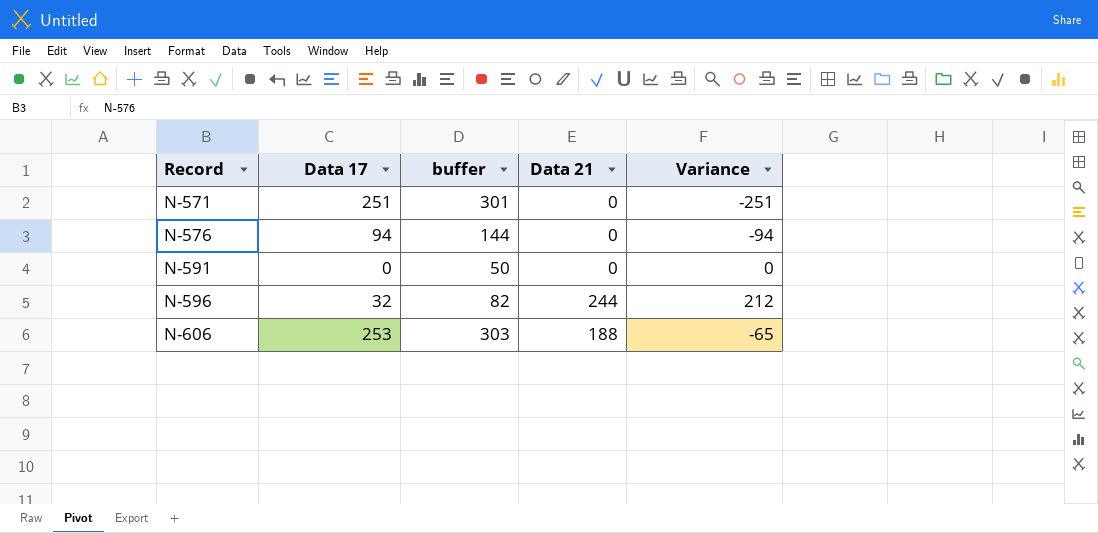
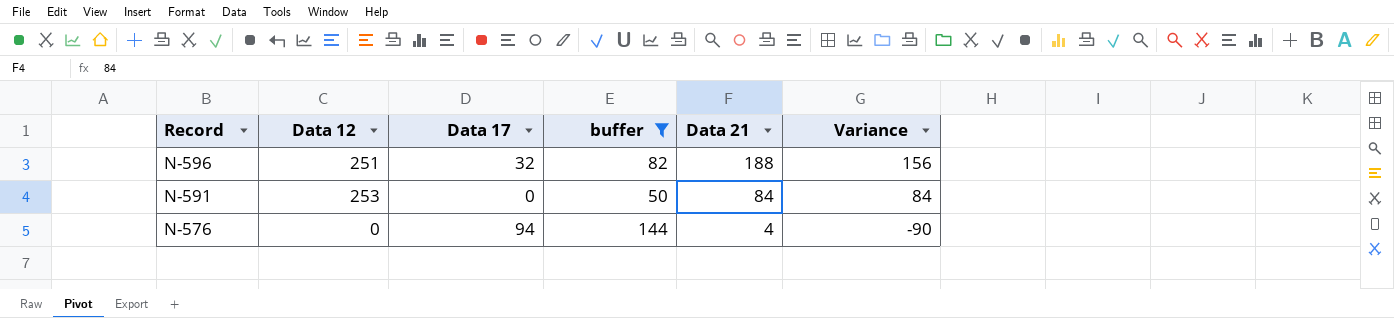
filter: none -> buffer <= 144
row order: Record ascending -> Record descending
column Data 12 | position: none -> 2
N-596 | Data 21: 244 -> 188
N-596 | Variance: 212 -> 156
N-591 | Data 21: 0 -> 84
N-591 | Variance: 0 -> 84
N-576 | Data 21: 0 -> 4
N-576 | Variance: -94 -> -90

